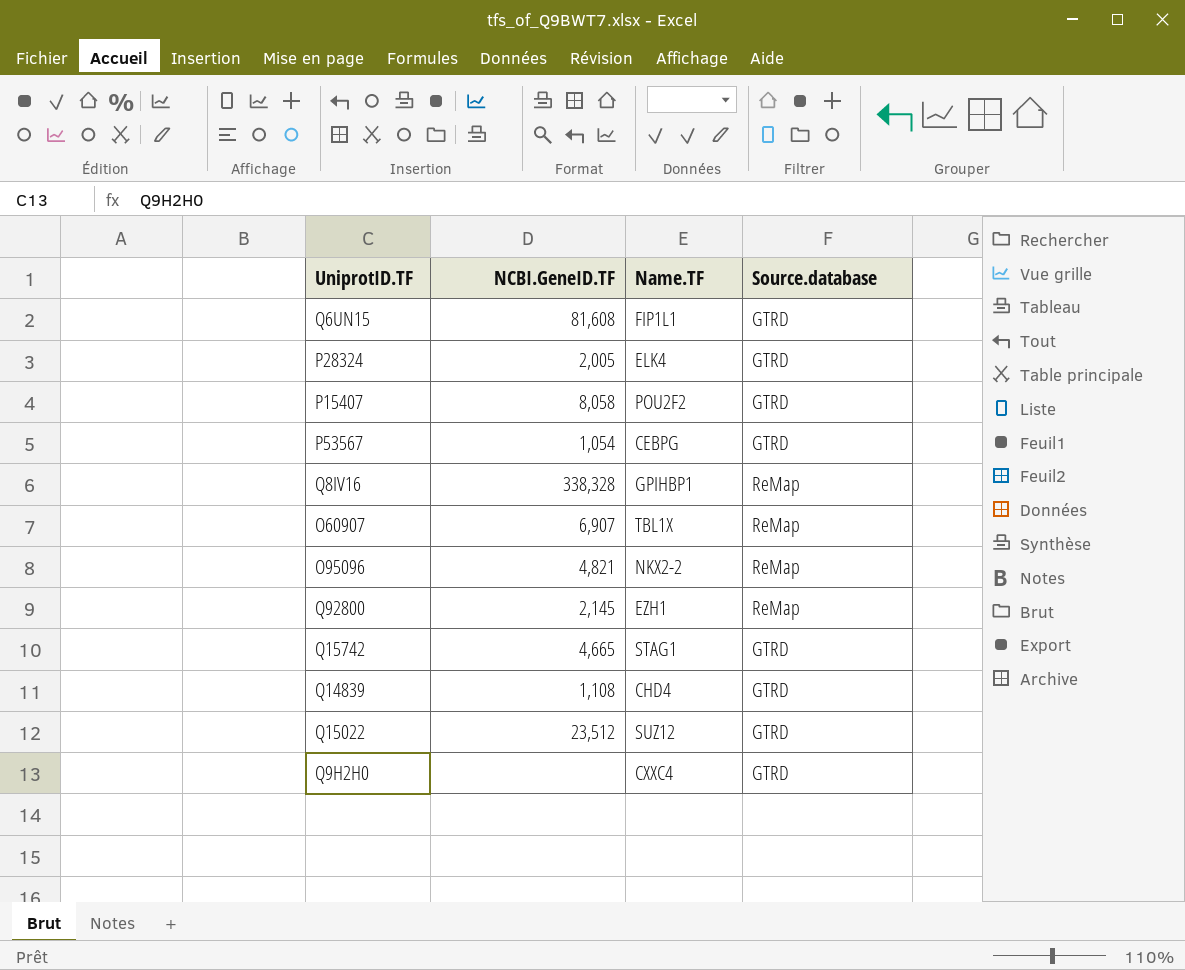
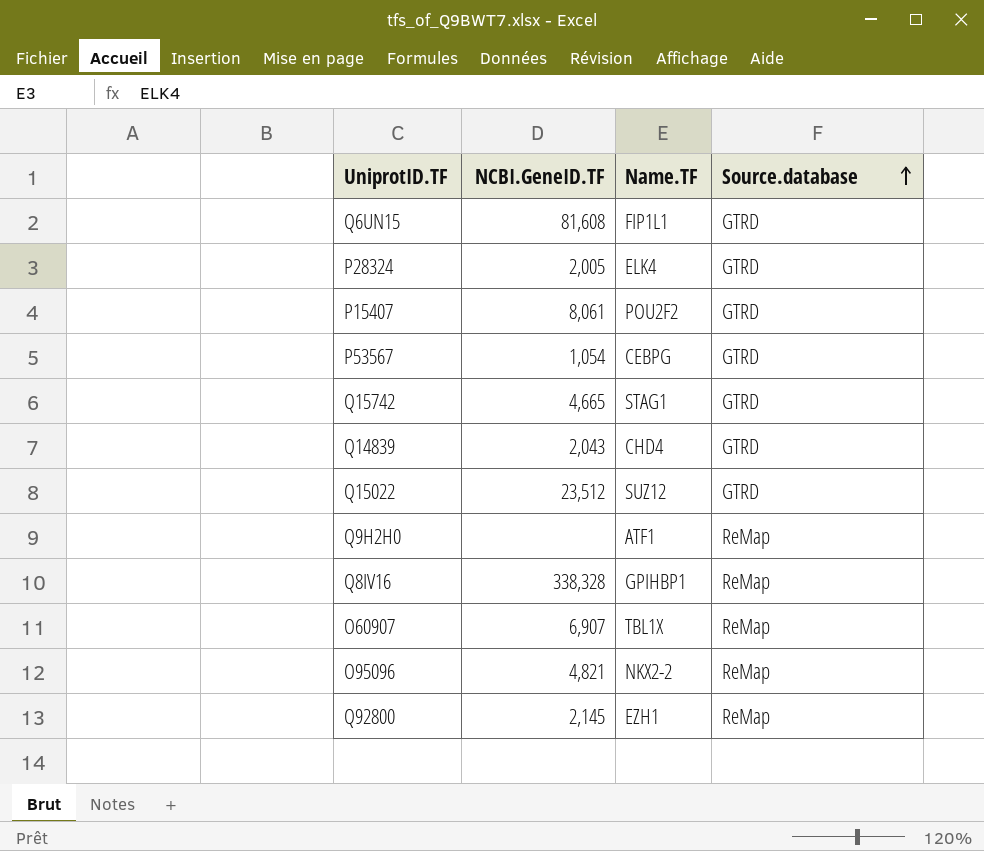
row order: none -> Source.database ascending
P15407 | NCBI.GeneID.TF: 8,058 -> 8,061
Q14839 | NCBI.GeneID.TF: 1,108 -> 2,043
Q9H2H0 | Name.TF: CXXC4 -> ATF1
Q9H2H0 | Source.database: GTRD -> ReMap

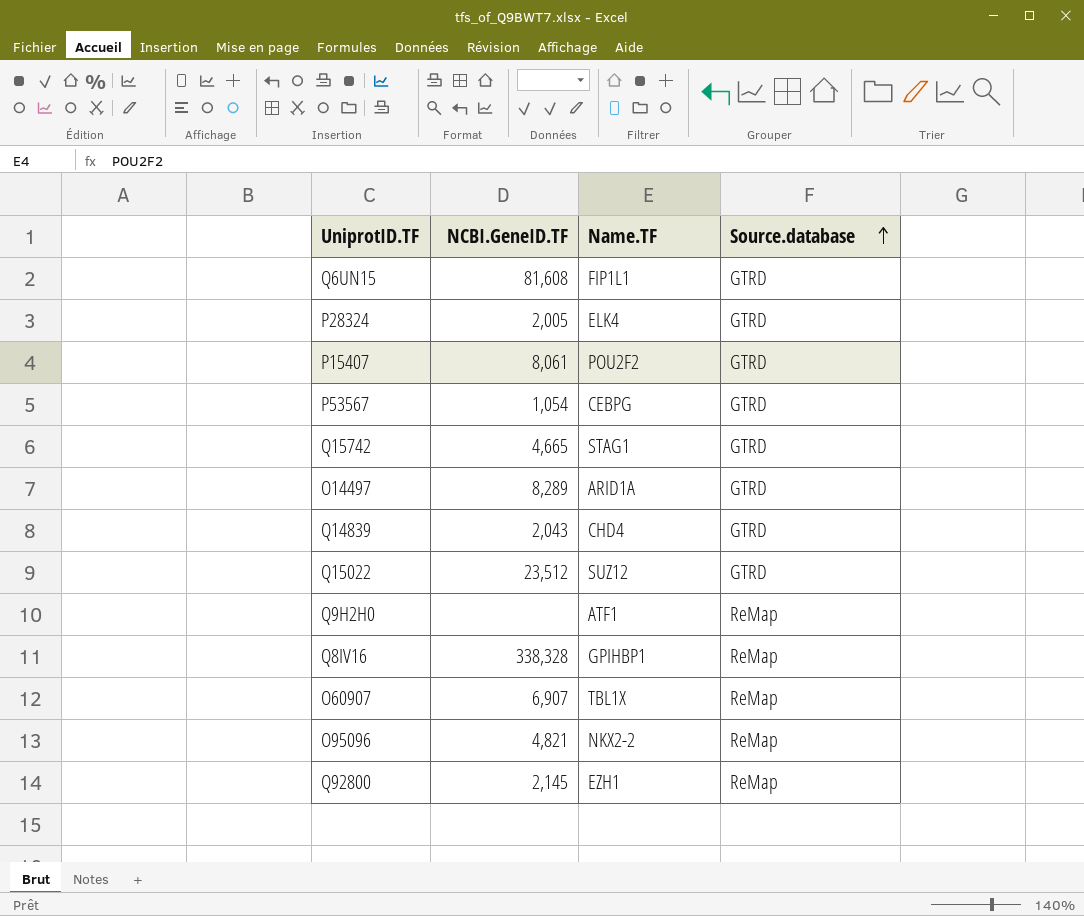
row O14497: none -> 8,289 | ARID1A | GTRD

